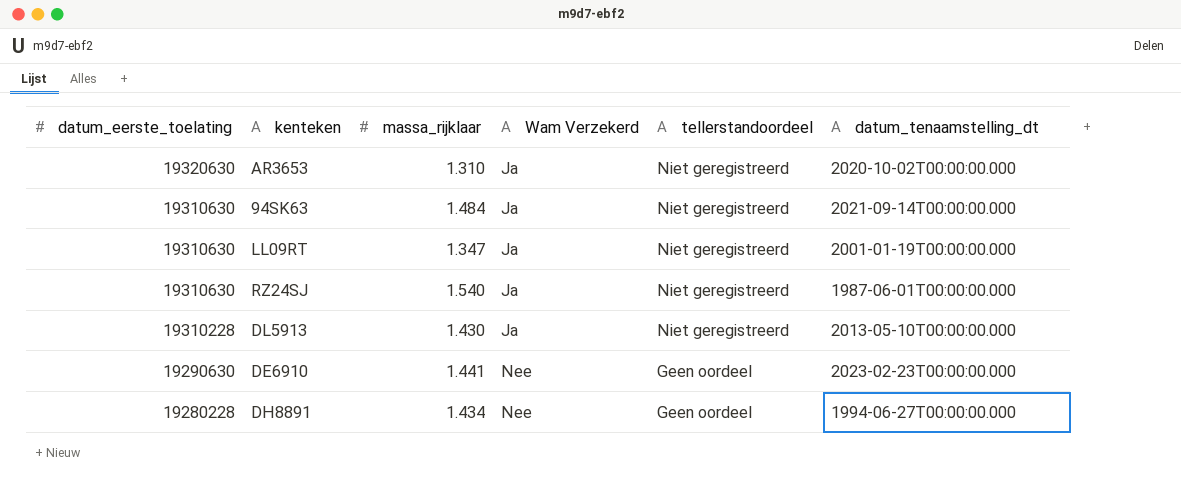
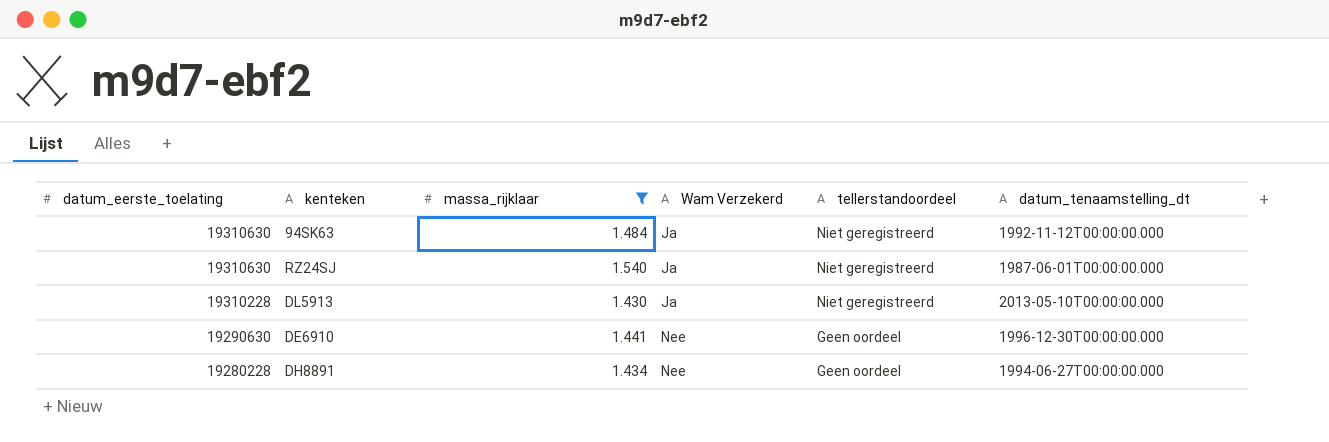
filter: none -> massa_rijklaar >= 1.430
94SK63 | datum_tenaamstelling_dt: 2021-09-14T00:00:00.000 -> 1992-11-12T00:00:00.000
DE6910 | datum_tenaamstelling_dt: 2023-02-23T00:00:00.000 -> 1996-12-30T00:00:00.000

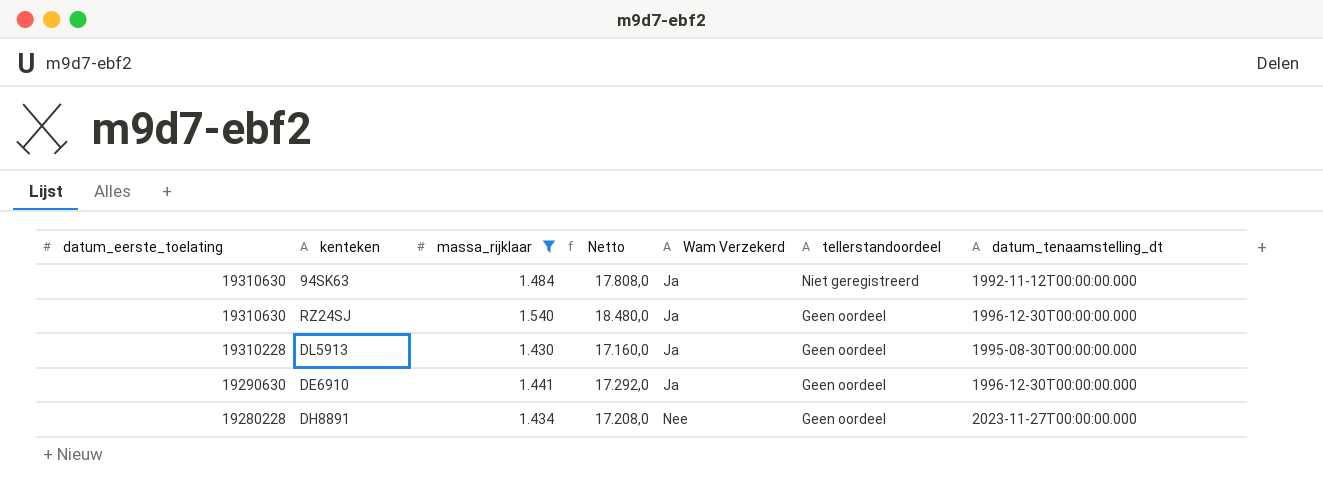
column Netto | formula: none -> [massa_rijklaar] * 12
RZ24SJ | tellerstandoordeel: Niet geregistreerd -> Geen oordeel
RZ24SJ | datum_tenaamstelling_dt: 1987-06-01T00:00:00.000 -> 1996-12-30T00:00:00.000
DL5913 | tellerstandoordeel: Niet geregistreerd -> Geen oordeel
DL5913 | datum_tenaamstelling_dt: 2013-05-10T00:00:00.000 -> 1995-08-30T00:00:00.000
DE6910 | Wam Verzekerd: Nee -> Ja
DH8891 | datum_tenaamstelling_dt: 1994-06-27T00:00:00.000 -> 2023-11-27T00:00:00.000

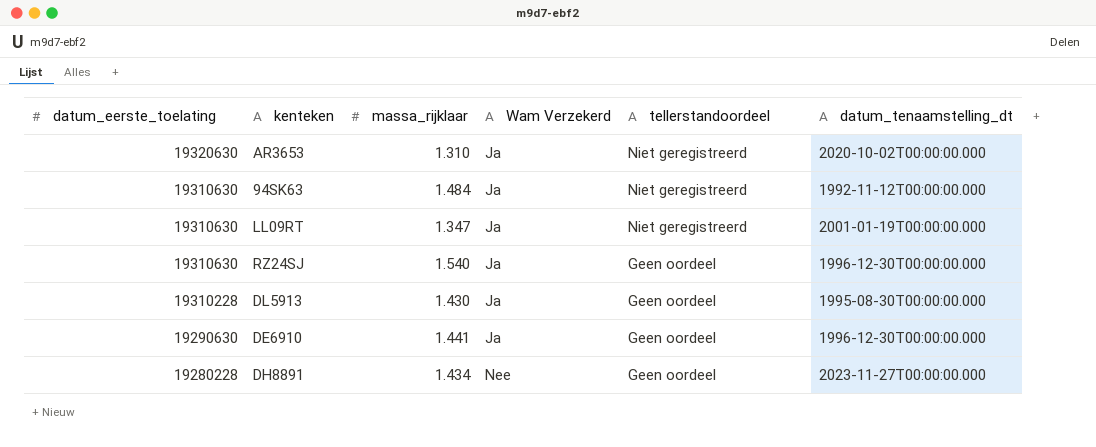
filter: massa_rijklaar >= 1.430 -> none
column Netto | formula: [massa_rijklaar] * 12 -> none

